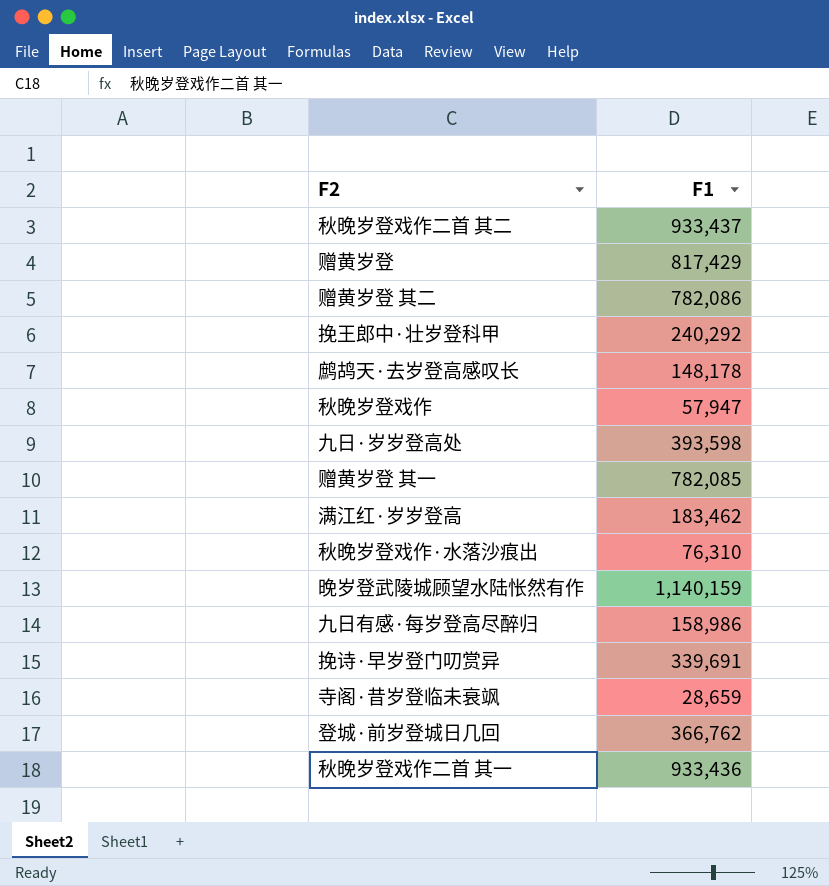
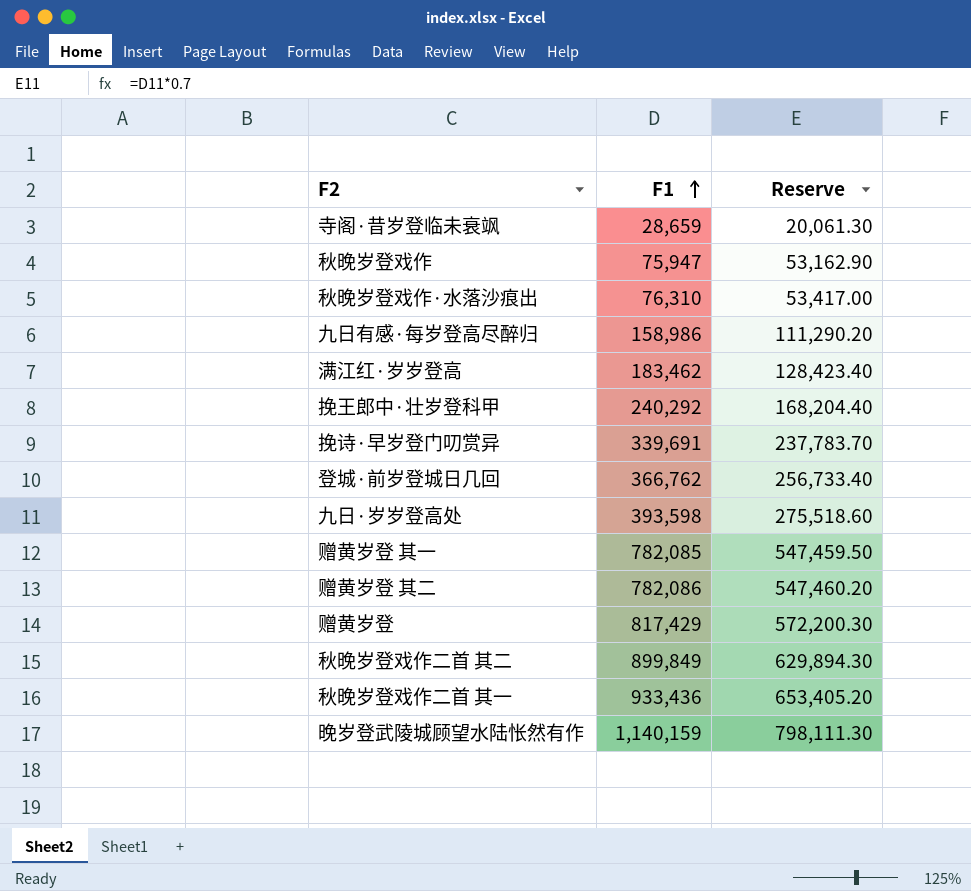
row order: none -> F1 ascending
column Reserve | formula: none -> [F1] * 0.7
row 鹧鸪天·去岁登高感叹长: 148,178 -> none
秋晚岁登戏作 | F1: 57,947 -> 75,947
秋晚岁登戏作二首 其二 | F1: 933,437 -> 899,849

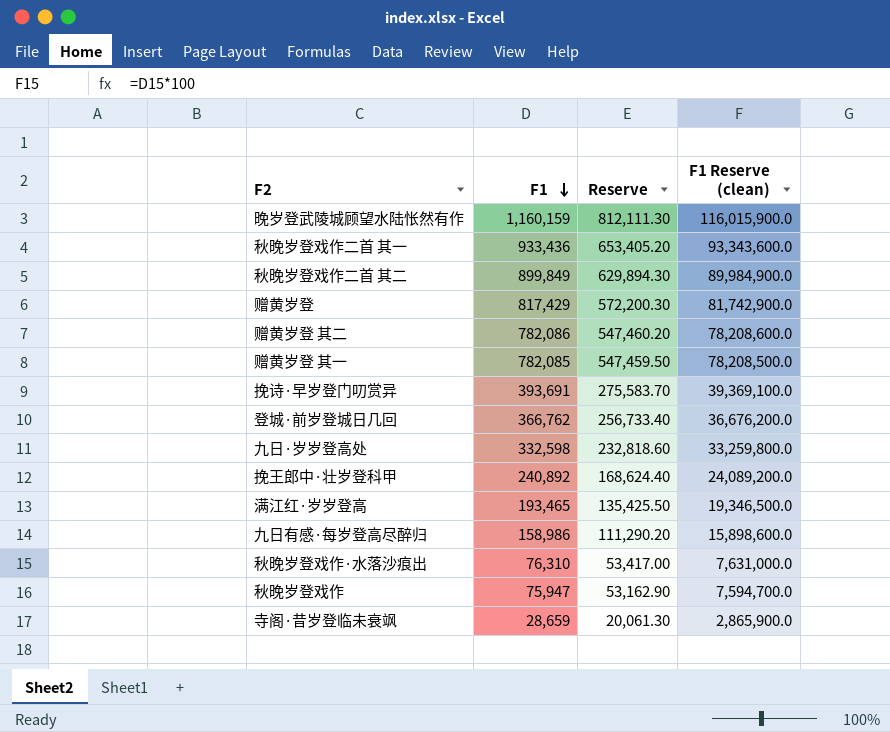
row order: F1 ascending -> F1 descending
column F1 Reserve (clean) | formula: none -> [F1] * 100
晚岁登武陵城顾望水陆怅然有作 | F1: 1,140,159 -> 1,160,159
晚岁登武陵城顾望水陆怅然有作 | Reserve: 798,111.30 -> 812,111.30
挽诗·早岁登门叨赏异 | F1: 339,691 -> 393,691
挽诗·早岁登门叨赏异 | Reserve: 237,783.70 -> 275,583.70
九日·岁岁登高处 | F1: 393,598 -> 332,598
九日·岁岁登高处 | Reserve: 275,518.60 -> 232,818.60
挽王郎中·壮岁登科甲 | F1: 240,292 -> 240,892
挽王郎中·壮岁登科甲 | Reserve: 168,204.40 -> 168,624.40
满江红·岁岁登高 | F1: 183,462 -> 193,465
满江红·岁岁登高 | Reserve: 128,423.40 -> 135,425.50

